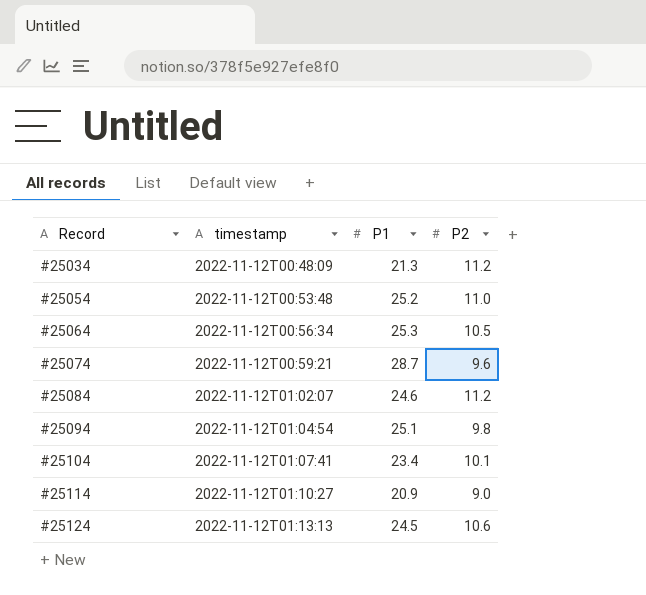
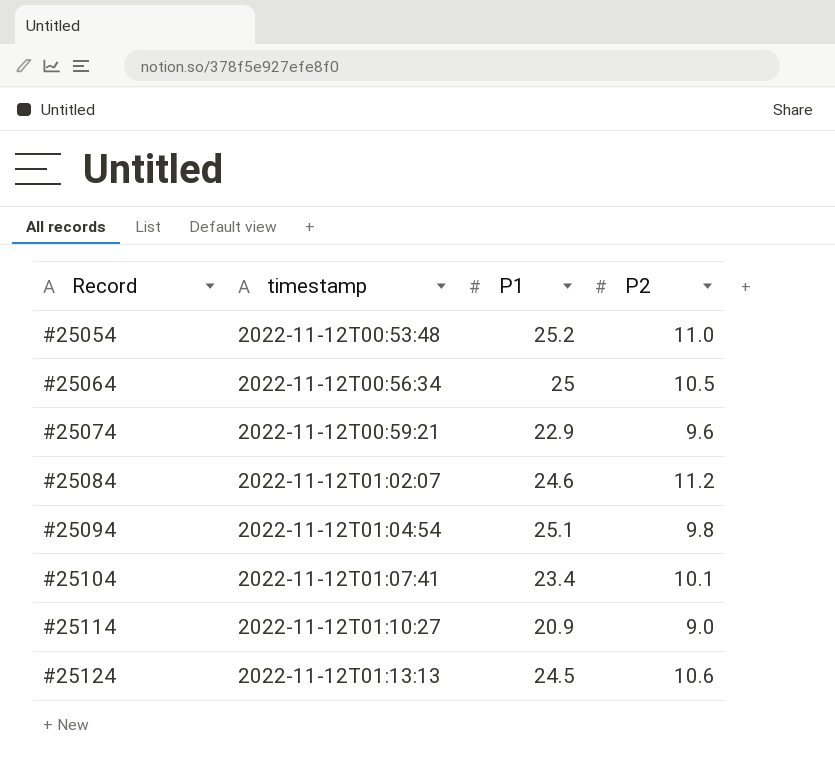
row #25034: 2022-11-12T00:48:09 | 21.3 | 11.2 -> none
#25064 | P1: 25.3 -> 25
#25074 | P1: 28.7 -> 22.9

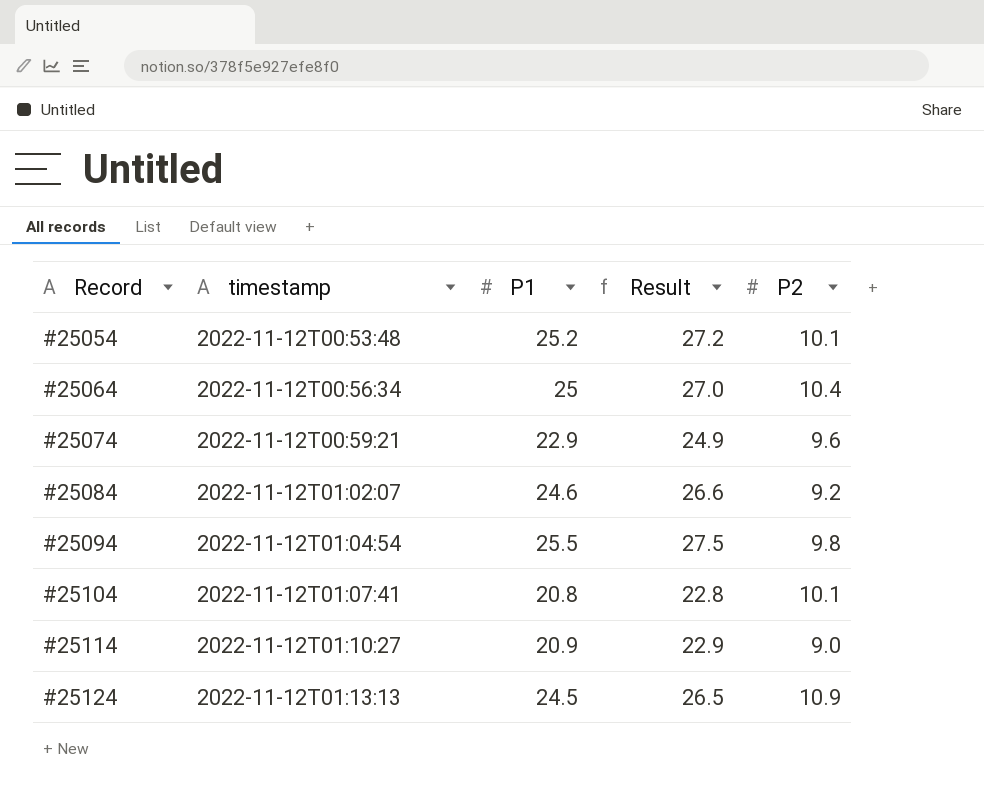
column Result | formula: none -> [P1] + 2
#25054 | P2: 11.0 -> 10.1
#25064 | P2: 10.5 -> 10.4
#25084 | P2: 11.2 -> 9.2
#25094 | P1: 25.1 -> 25.5
#25104 | P1: 23.4 -> 20.8
#25124 | P2: 10.6 -> 10.9

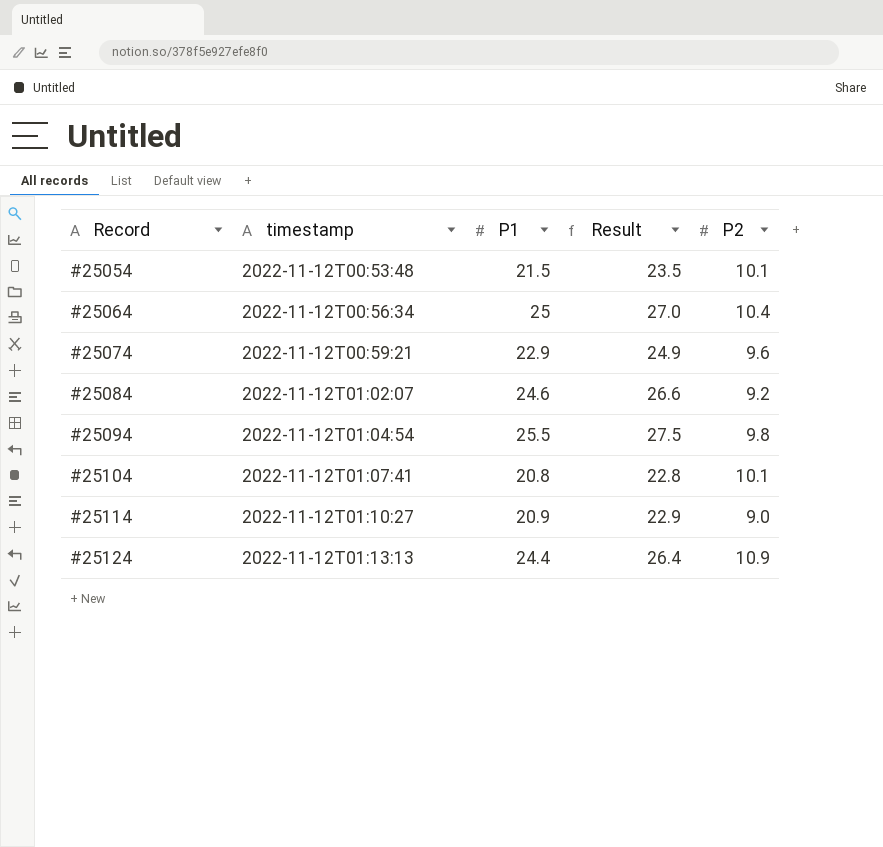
#25054 | P1: 25.2 -> 21.5
#25054 | Result: 27.2 -> 23.5
#25124 | P1: 24.5 -> 24.4
#25124 | Result: 26.5 -> 26.4

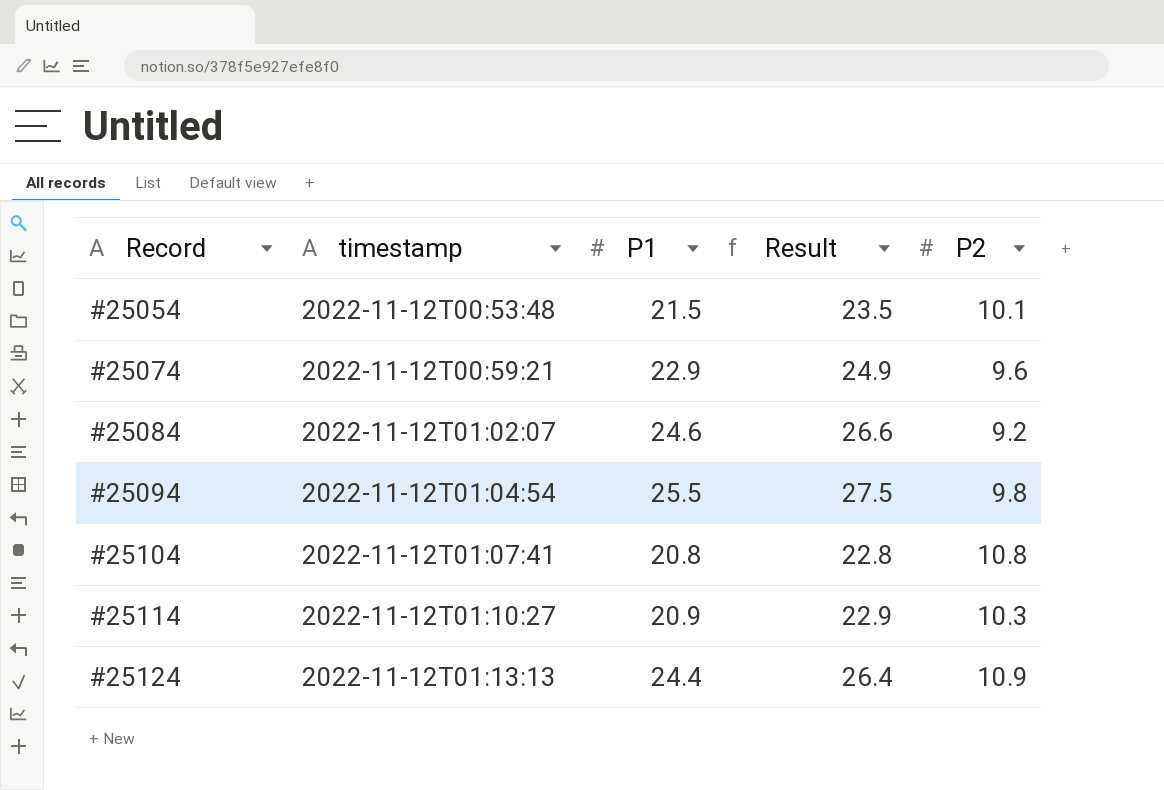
row #25064: 2022-11-12T00:56:34 | 25 | 27.0 | 10.4 -> none
#25104 | P2: 10.1 -> 10.8
#25114 | P2: 9.0 -> 10.3

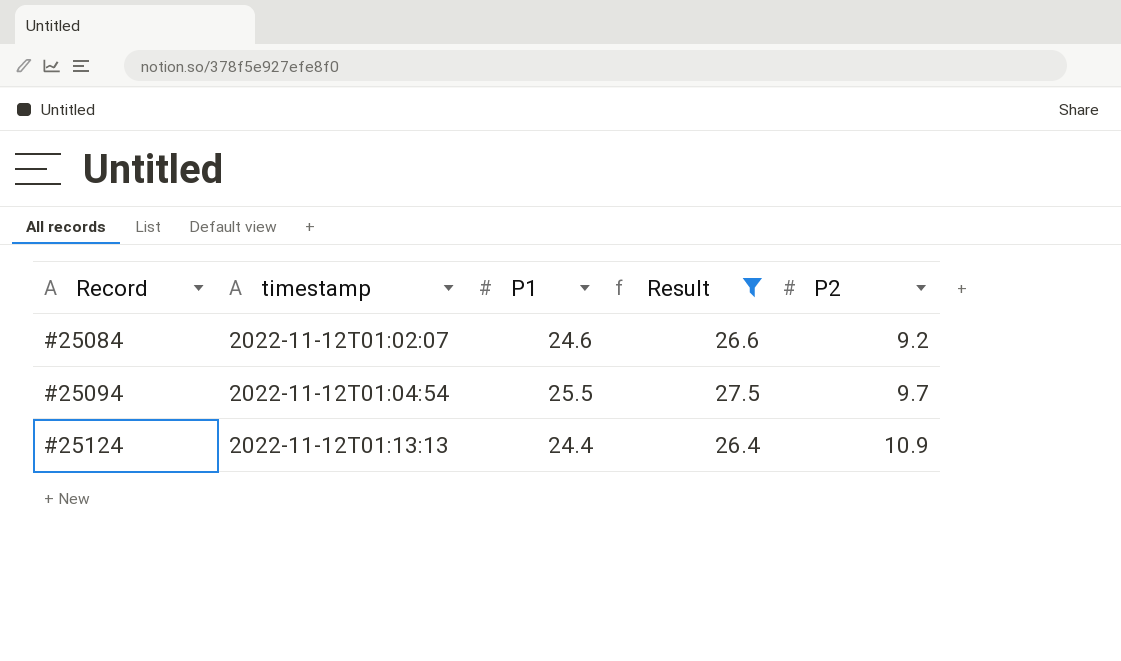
filter: none -> Result >= 26.4
#25094 | P2: 9.8 -> 9.7

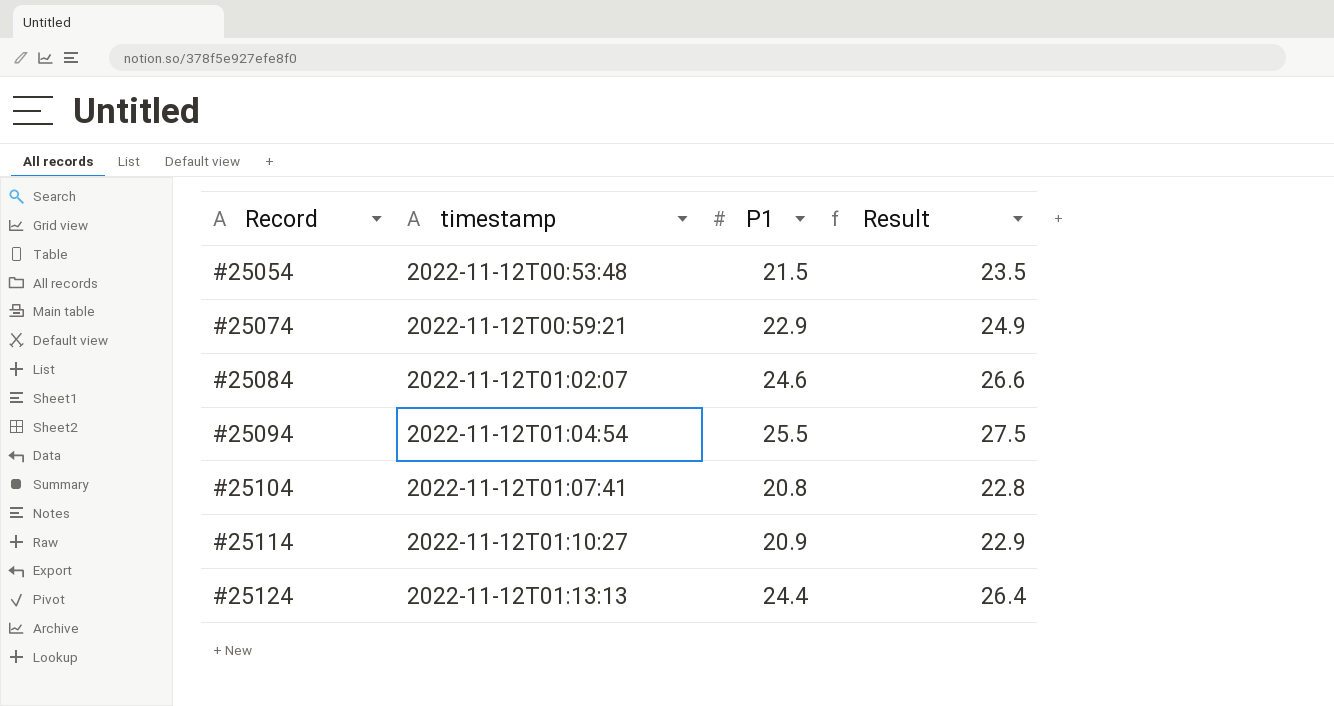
filter: Result >= 26.4 -> none
column P2 | position: 5 -> none

